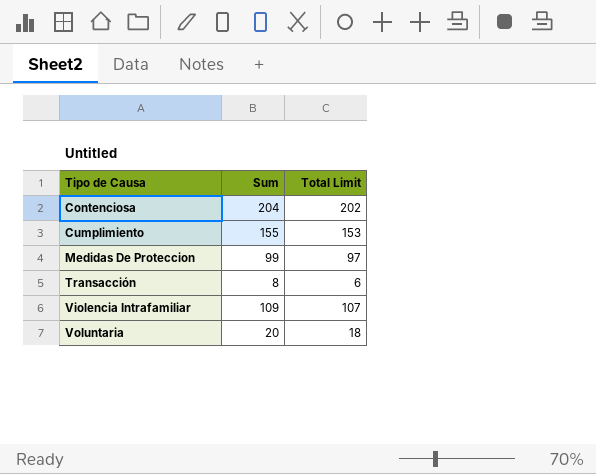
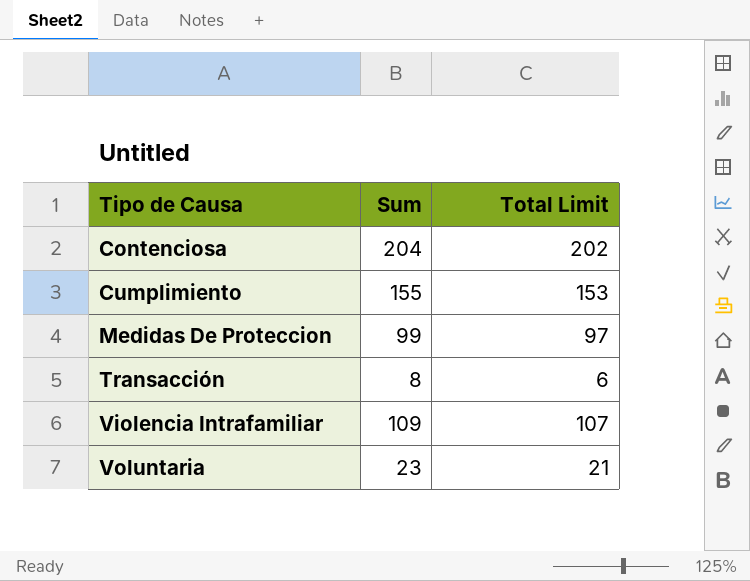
Voluntaria | Sum: 20 -> 23
Voluntaria | Total Limit: 18 -> 21

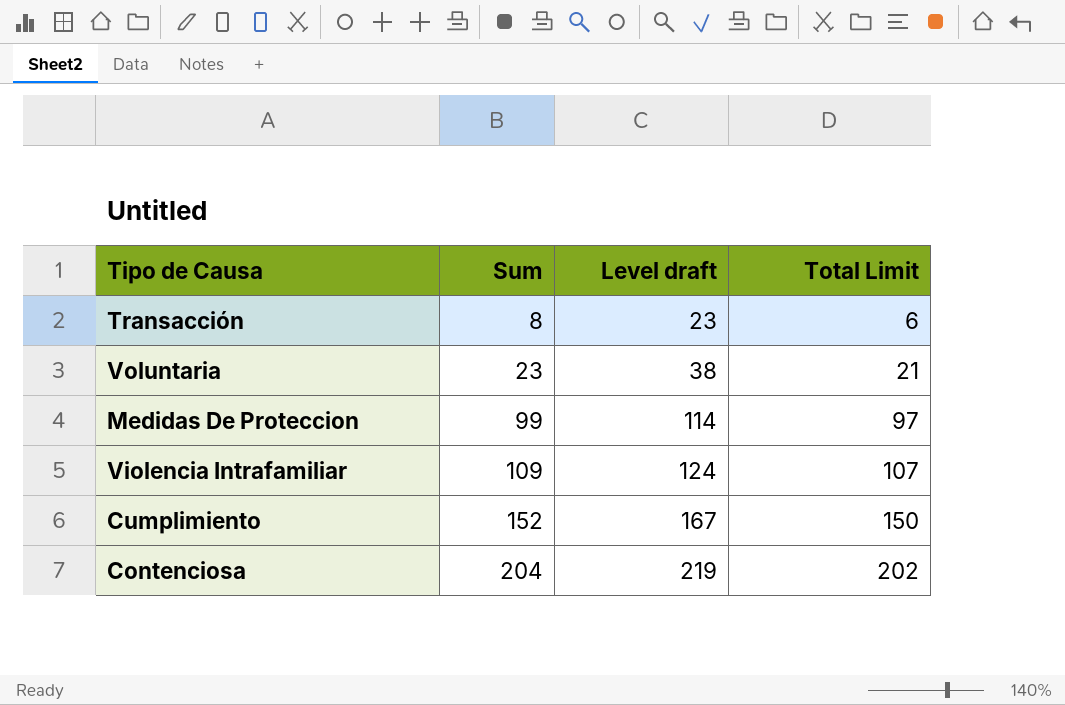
row order: Tipo de Causa ascending -> Sum ascending
column Level draft | formula: none -> [Sum] + 15
Cumplimiento | Sum: 155 -> 152
Cumplimiento | Total Limit: 153 -> 150

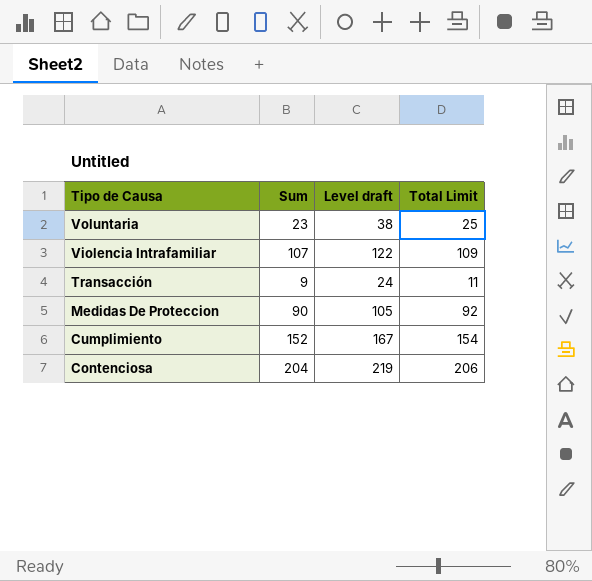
row order: Sum ascending -> Tipo de Causa descending
column Total Limit | formula: [Sum] - 2 -> [Sum] + 2
Violencia Intrafamiliar | Sum: 109 -> 107
Violencia Intrafamiliar | Level draft: 124 -> 122
Transacción | Sum: 8 -> 9
Transacción | Level draft: 23 -> 24
Medidas De Proteccion | Sum: 99 -> 90
Medidas De Proteccion | Level draft: 114 -> 105

